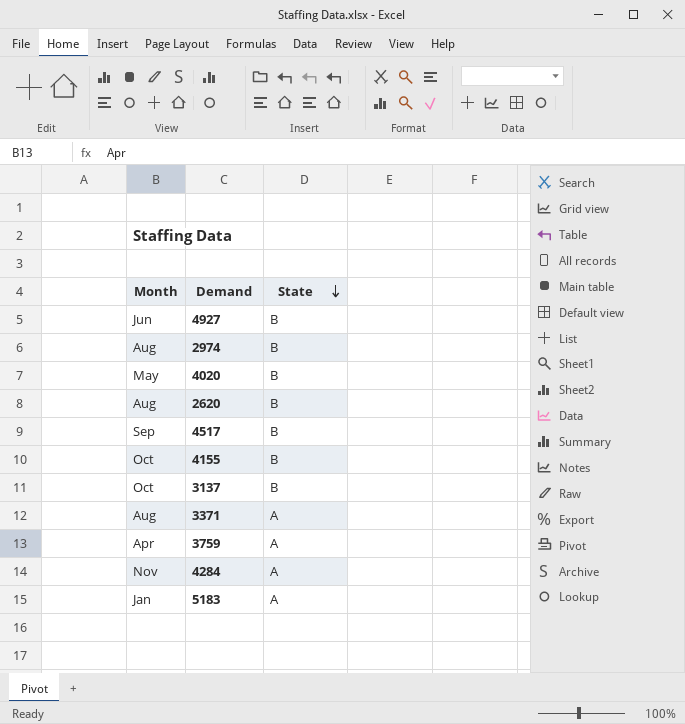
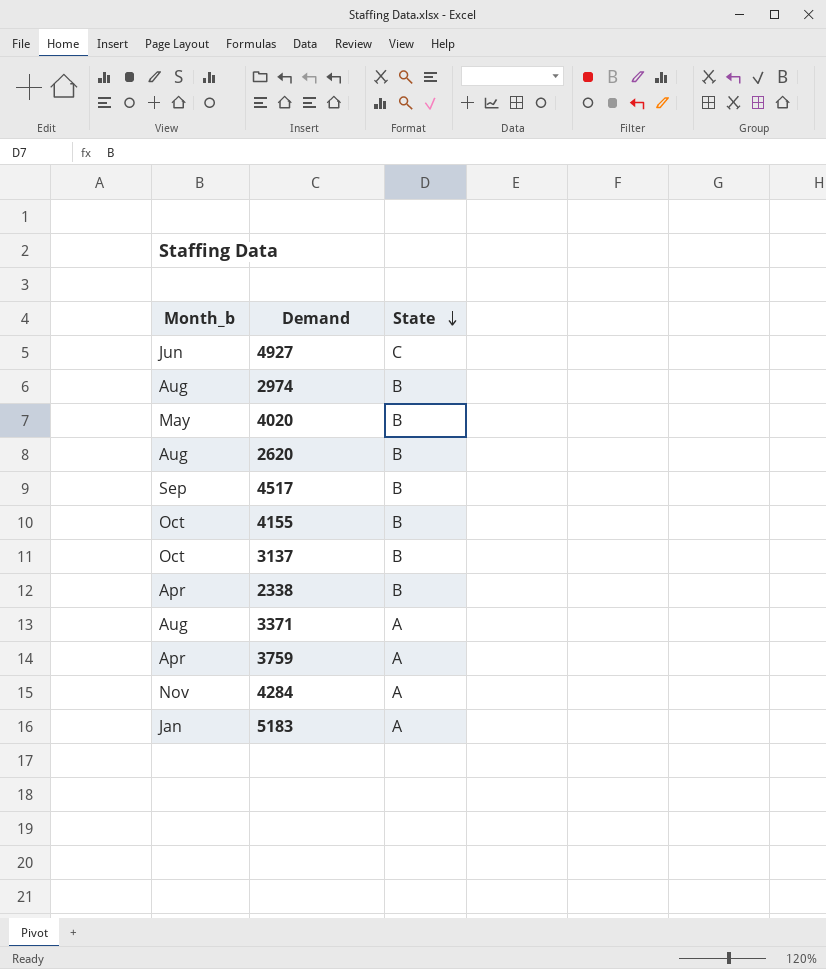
column name: Month -> Month_b
4927 | State: B -> C
row 2338: none -> Apr | B

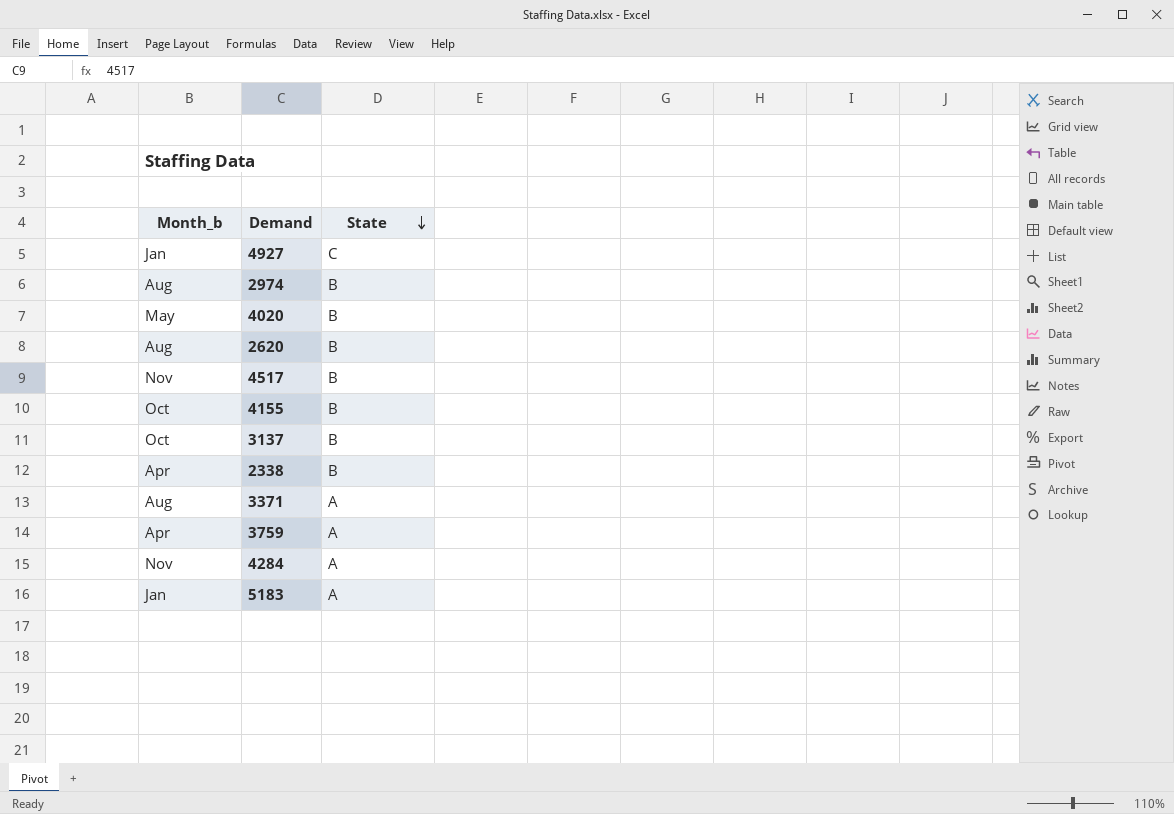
4927 | Month_b: Jun -> Jan
4517 | Month_b: Sep -> Nov

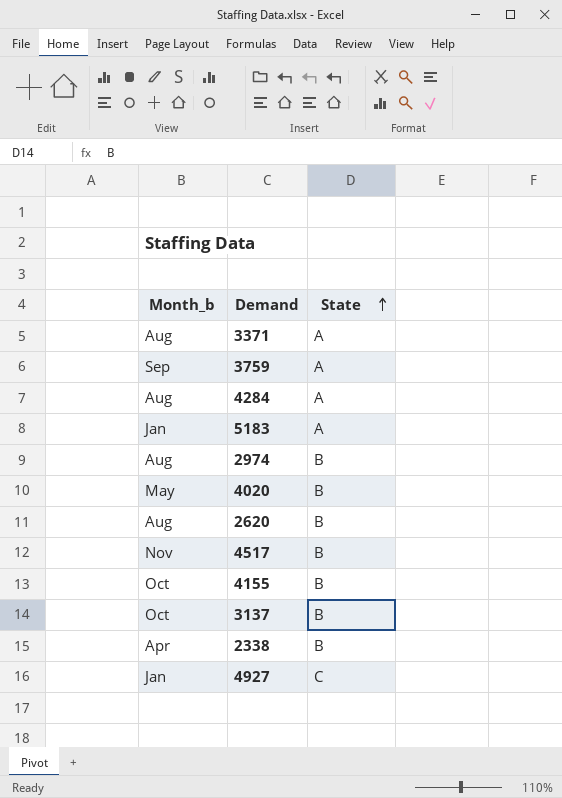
row order: State descending -> State ascending
3759 | Month_b: Apr -> Sep
4284 | Month_b: Nov -> Aug

